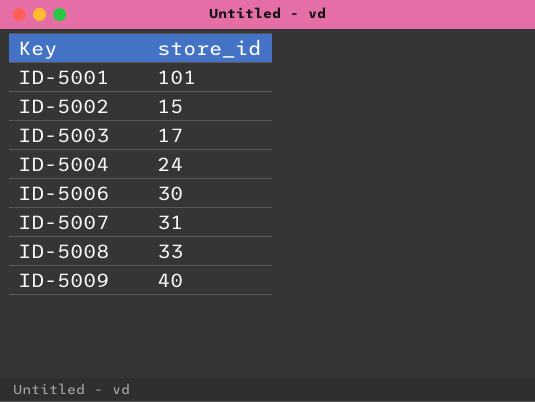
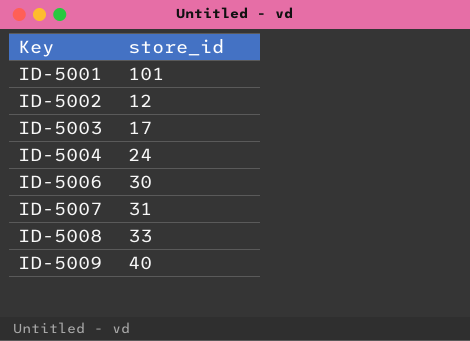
ID-5002 | store_id: 15 -> 12

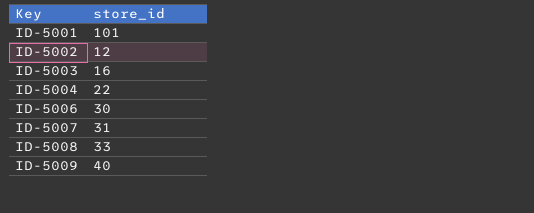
ID-5003 | store_id: 17 -> 16
ID-5004 | store_id: 24 -> 22

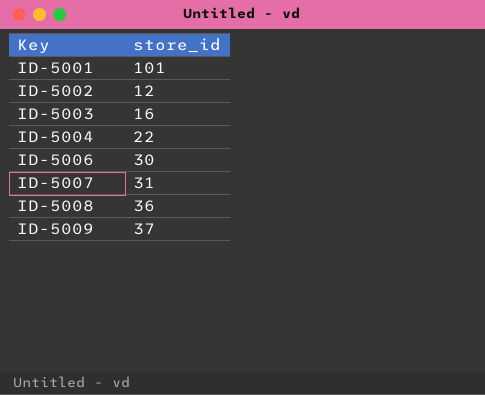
ID-5008 | store_id: 33 -> 36
ID-5009 | store_id: 40 -> 37

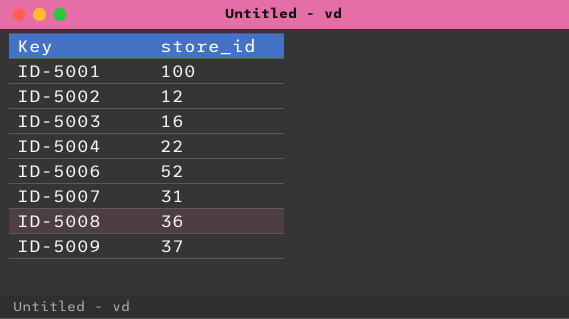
ID-5001 | store_id: 101 -> 100
ID-5006 | store_id: 30 -> 52

